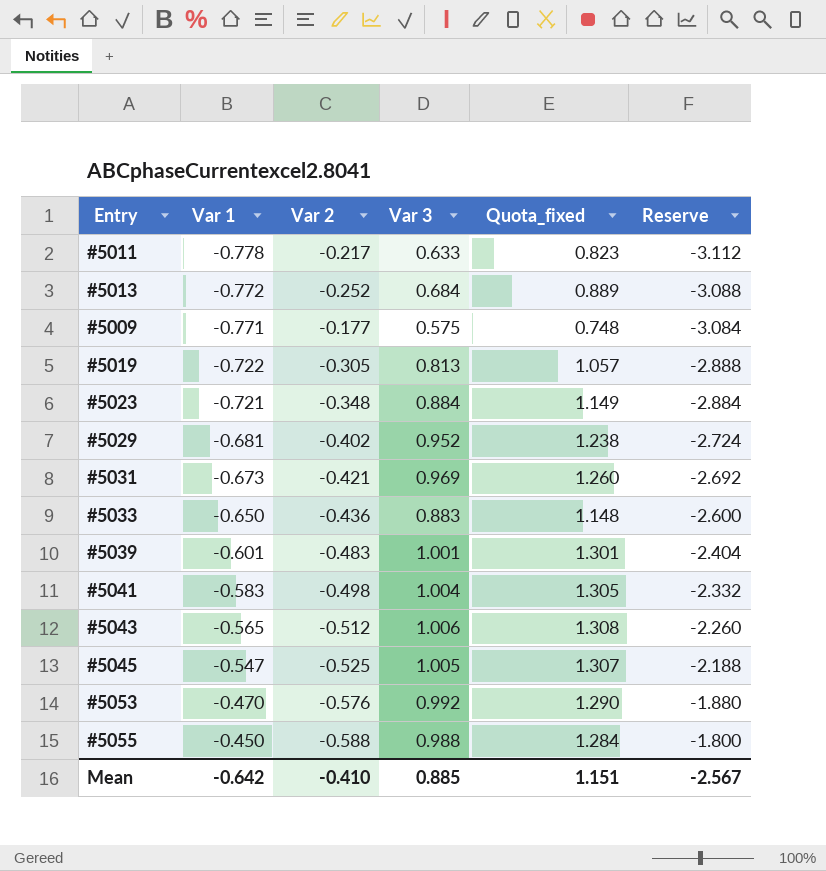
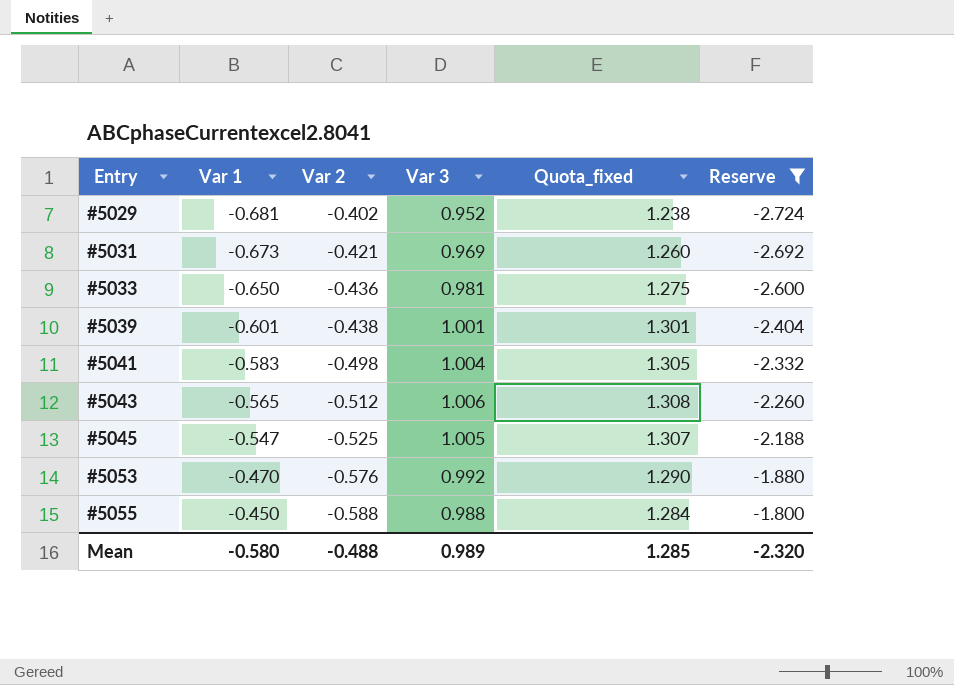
filter: none -> Reserve >= -2.724
#5033 | Var 3: 0.883 -> 0.981
#5033 | Quota_fixed: 1.148 -> 1.275
#5039 | Var 2: -0.483 -> -0.438
Mean | Var 1: -0.642 -> -0.580
Mean | Var 2: -0.410 -> -0.488
Mean | Var 3: 0.885 -> 0.989
Mean | Quota_fixed: 1.151 -> 1.285
Mean | Reserve: -2.567 -> -2.320

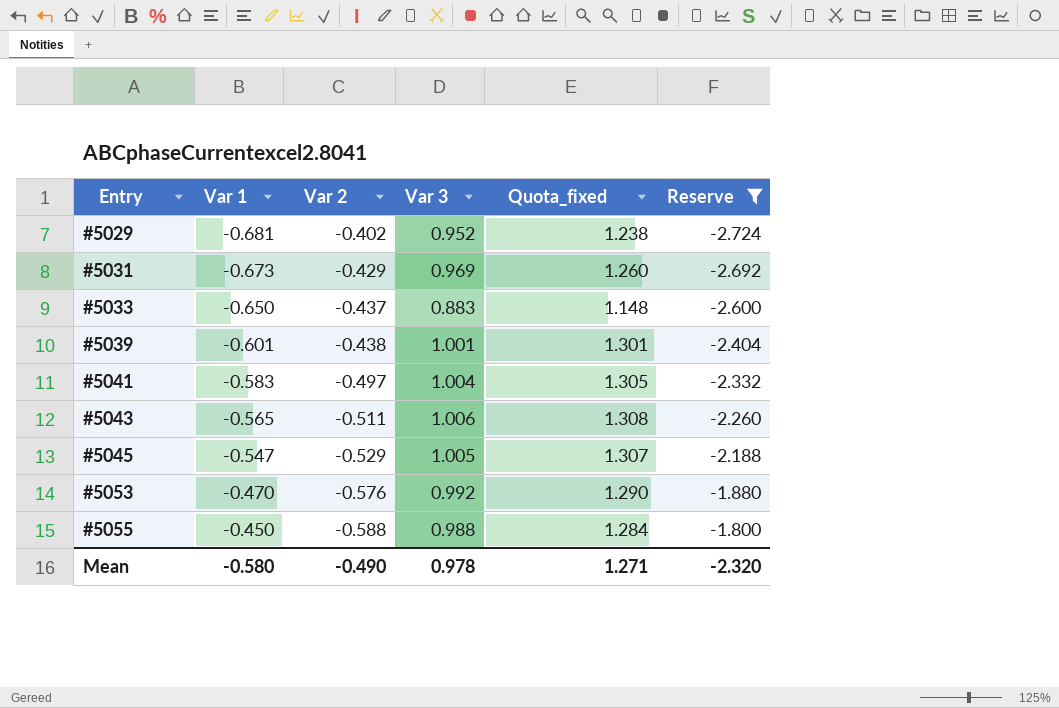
#5031 | Var 2: -0.421 -> -0.429
#5033 | Var 2: -0.436 -> -0.437
#5033 | Var 3: 0.981 -> 0.883
#5033 | Quota_fixed: 1.275 -> 1.148
#5041 | Var 2: -0.498 -> -0.497
#5043 | Var 2: -0.512 -> -0.511
#5045 | Var 2: -0.525 -> -0.529
Mean | Var 2: -0.488 -> -0.490
Mean | Var 3: 0.989 -> 0.978
Mean | Quota_fixed: 1.285 -> 1.271

